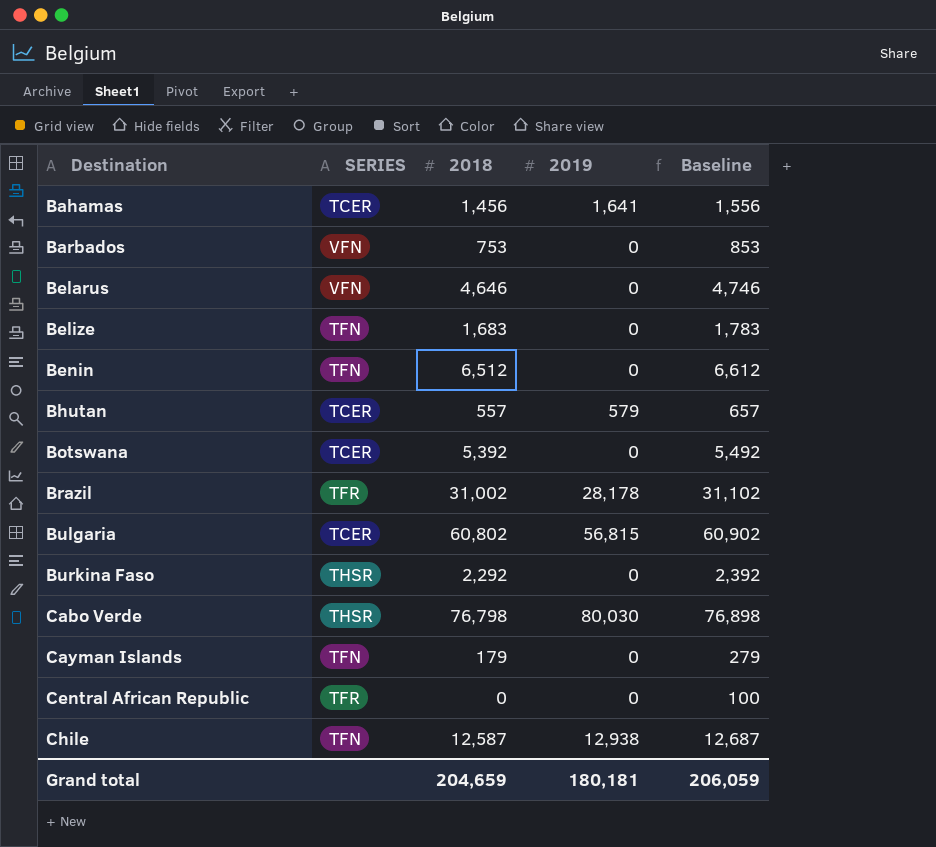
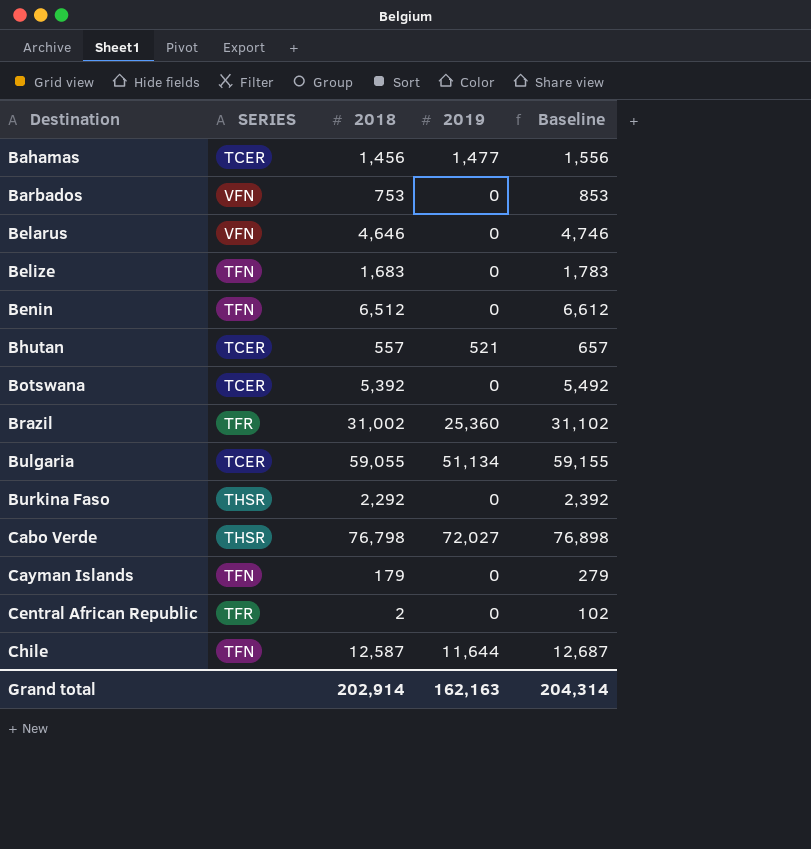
Bahamas | 2019: 1,641 -> 1,477
Bhutan | 2019: 579 -> 521
Brazil | 2019: 28,178 -> 25,360
Bulgaria | 2018: 60,802 -> 59,055
Bulgaria | 2019: 56,815 -> 51,134
Bulgaria | Baseline: 60,902 -> 59,155
Cabo Verde | 2019: 80,030 -> 72,027
Central African Republic | 2018: 0 -> 2
Central African Republic | Baseline: 100 -> 102
Chile | 2019: 12,938 -> 11,644
Grand total | 2018: 204,659 -> 202,914
Grand total | 2019: 180,181 -> 162,163
Grand total | Baseline: 206,059 -> 204,314

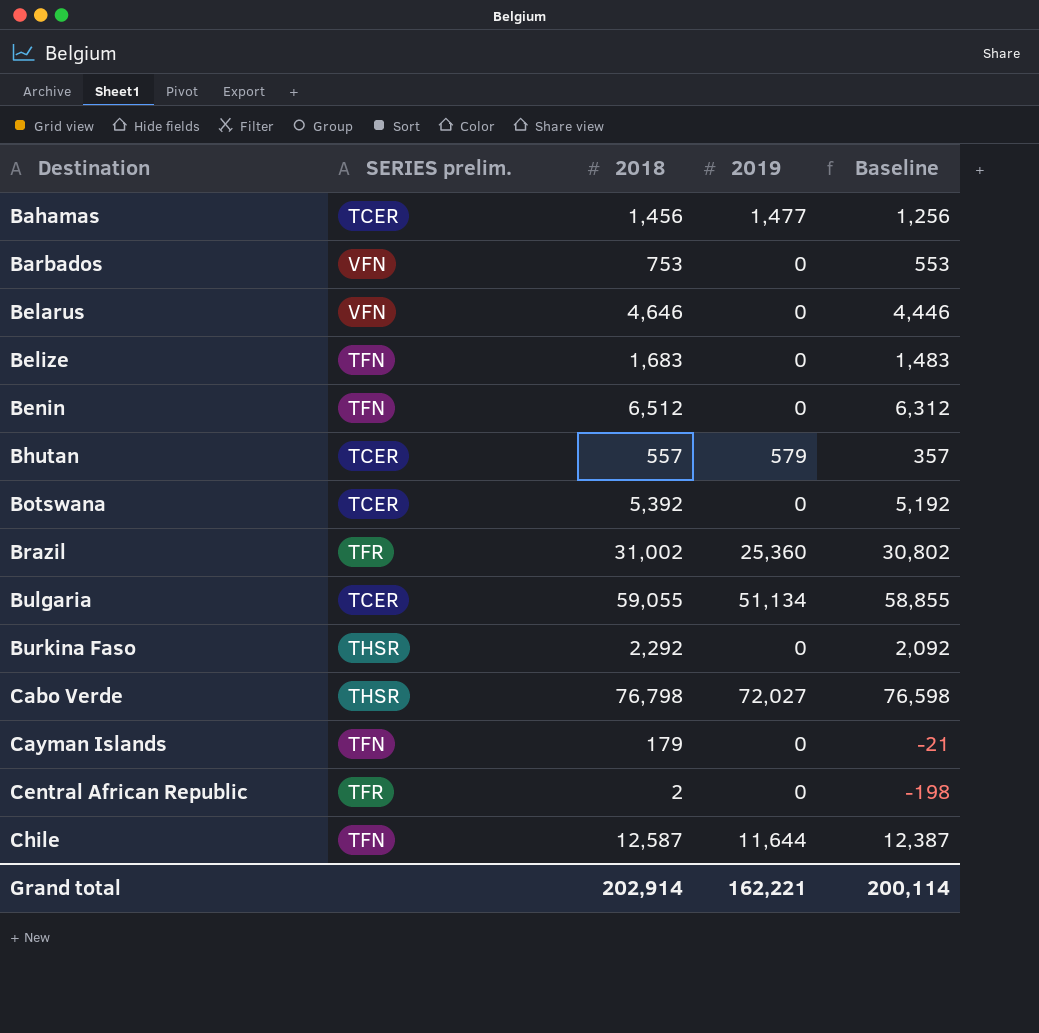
column name: SERIES -> SERIES prelim.
column Baseline | formula: [2018] + 100 -> [2018] - 200
Bhutan | 2019: 521 -> 579
Grand total | 2019: 162,163 -> 162,221
Grand total | Baseline: 204,314 -> 200,114

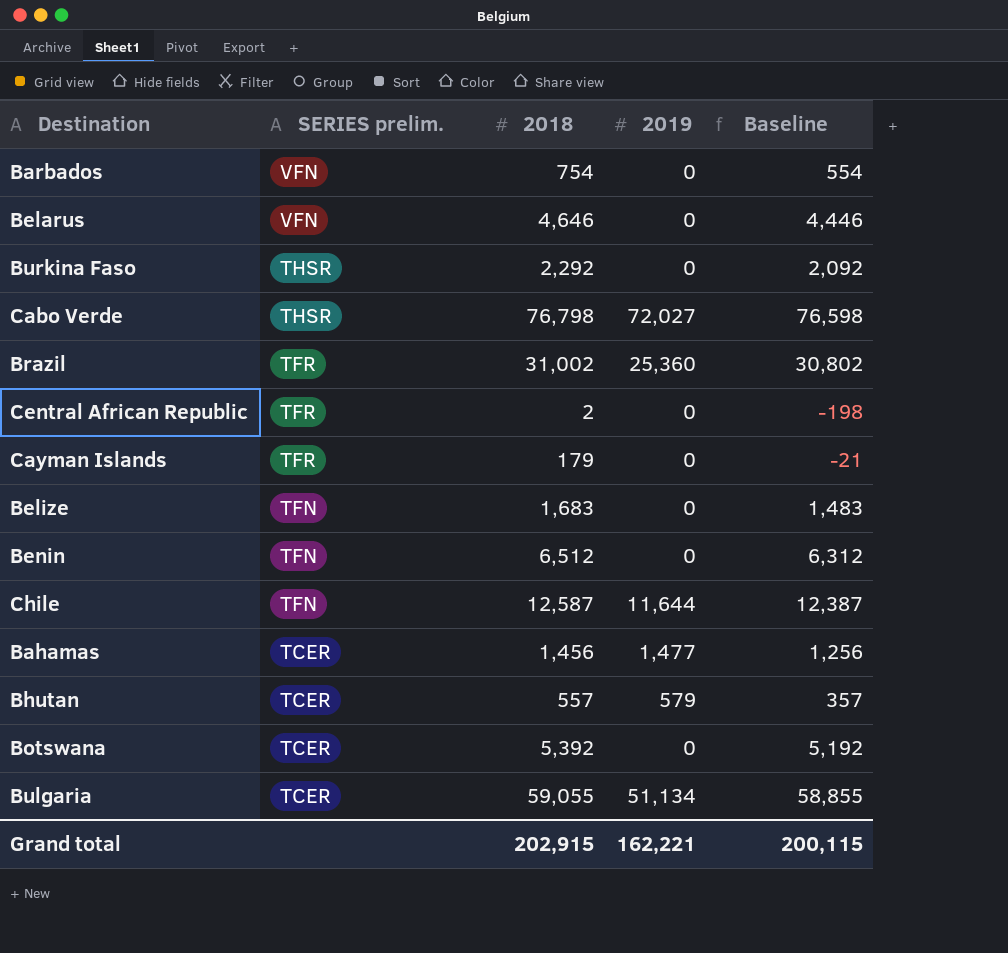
row order: Destination ascending -> SERIES prelim. descending
Barbados | 2018: 753 -> 754
Barbados | Baseline: 553 -> 554
Cayman Islands | SERIES prelim.: TFN -> TFR
Grand total | 2018: 202,914 -> 202,915
Grand total | Baseline: 200,114 -> 200,115

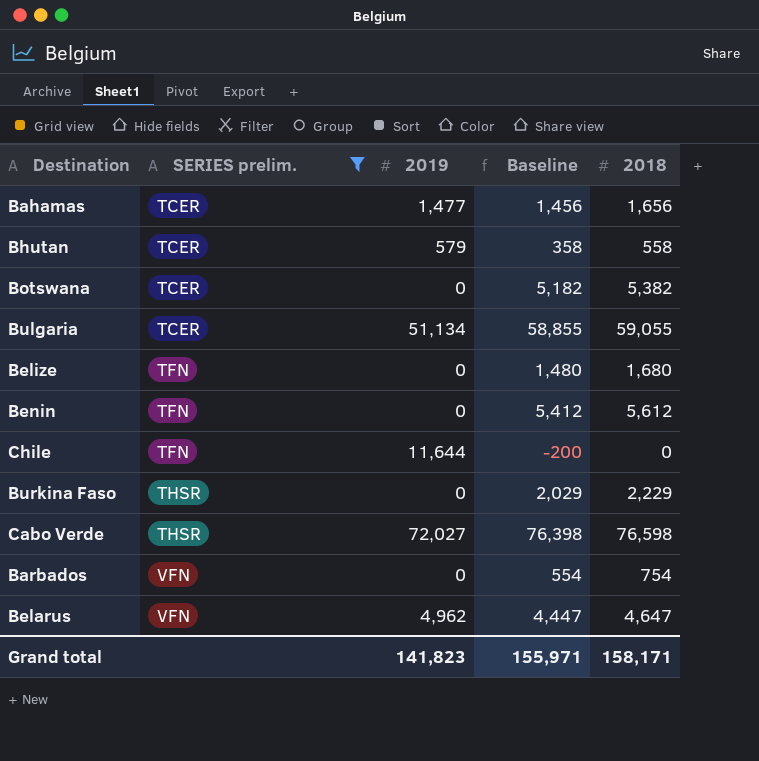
filter: none -> SERIES prelim. != TFR
row order: SERIES prelim. descending -> SERIES prelim. ascending
column 2018 | position: 3 -> 5
Bahamas | Baseline: 1,256 -> 1,456
Bahamas | 2018: 1,456 -> 1,656
Bhutan | Baseline: 357 -> 358
Bhutan | 2018: 557 -> 558
Botswana | Baseline: 5,192 -> 5,182
Botswana | 2018: 5,392 -> 5,382
Belize | Baseline: 1,483 -> 1,480
Belize | 2018: 1,683 -> 1,680
Benin | Baseline: 6,312 -> 5,412
Benin | 2018: 6,512 -> 5,612
Chile | Baseline: 12,387 -> -200
Chile | 2018: 12,587 -> 0
Burkina Faso | Baseline: 2,092 -> 2,029
Burkina Faso | 2018: 2,292 -> 2,229
Cabo Verde | Baseline: 76,598 -> 76,398
Cabo Verde | 2018: 76,798 -> 76,598
Belarus | 2019: 0 -> 4,962
Belarus | Baseline: 4,446 -> 4,447
Belarus | 2018: 4,646 -> 4,647
Grand total | 2019: 162,221 -> 141,823
Grand total | Baseline: 200,115 -> 155,971
Grand total | 2018: 202,915 -> 158,171

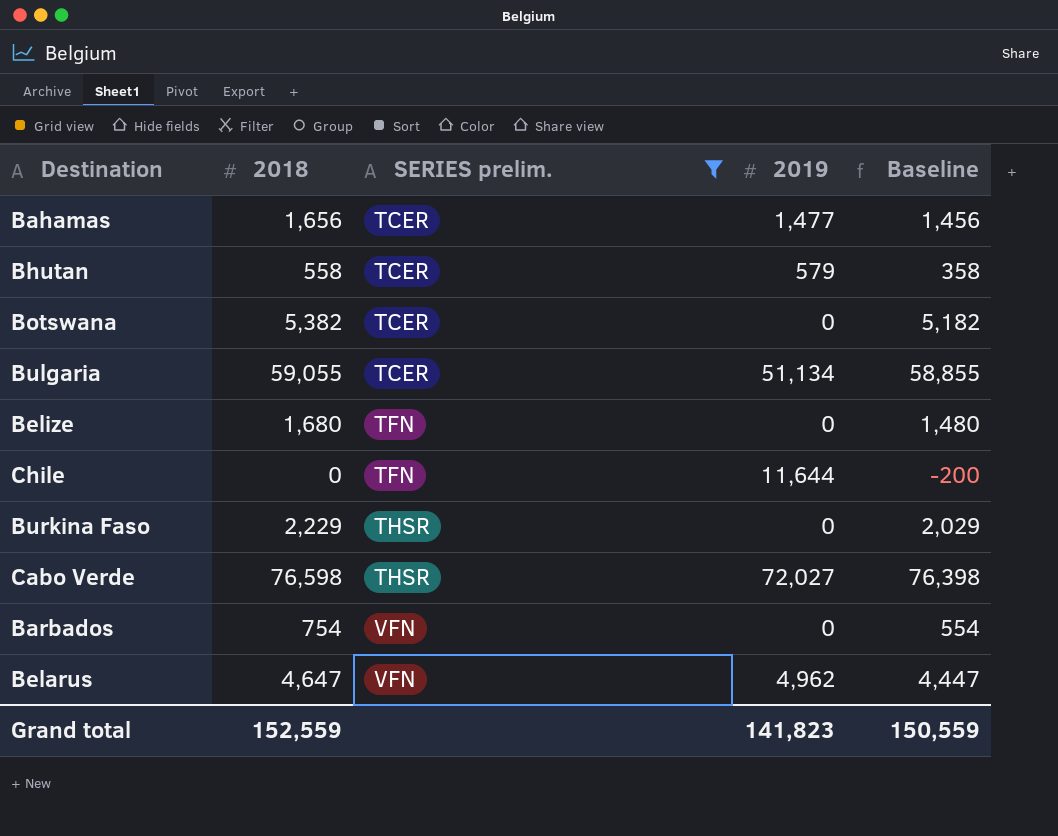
column 2018 | position: 5 -> 2
row Benin: TFN | 0 | 5,412 | 5,612 -> none
Grand total | 2018: 158,171 -> 152,559
Grand total | Baseline: 155,971 -> 150,559

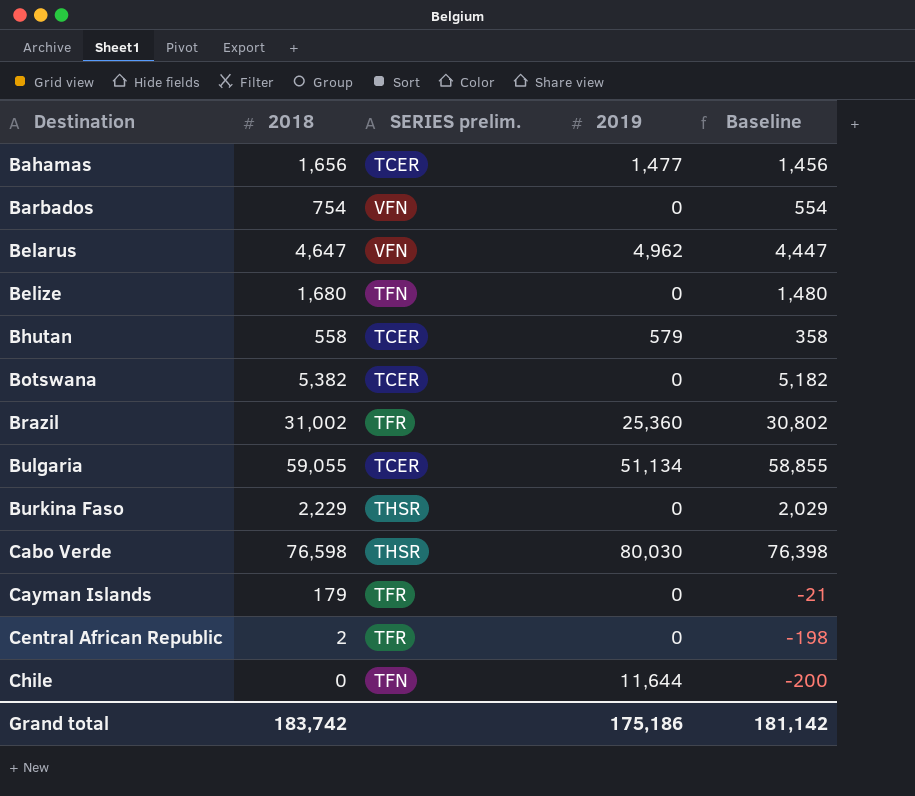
filter: SERIES prelim. != TFR -> none
row order: SERIES prelim. ascending -> Destination ascending
Cabo Verde | 2019: 72,027 -> 80,030
Grand total | 2018: 152,559 -> 183,742
Grand total | 2019: 141,823 -> 175,186
Grand total | Baseline: 150,559 -> 181,142

